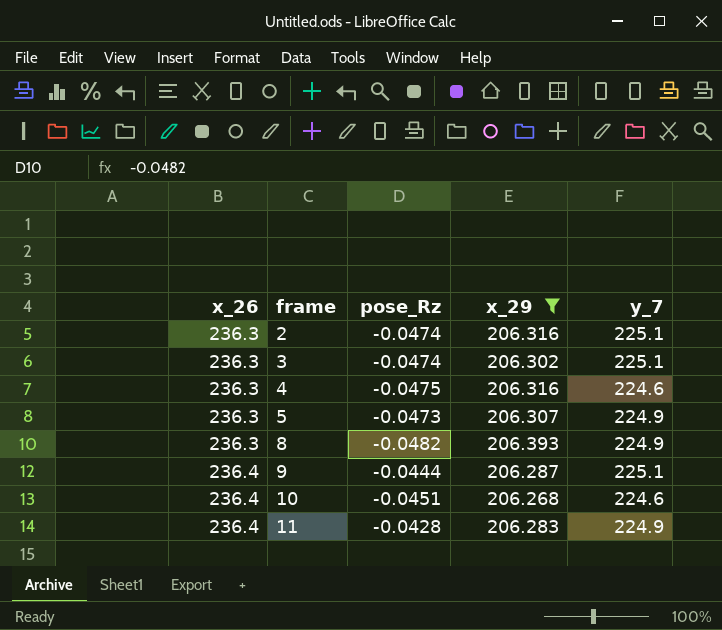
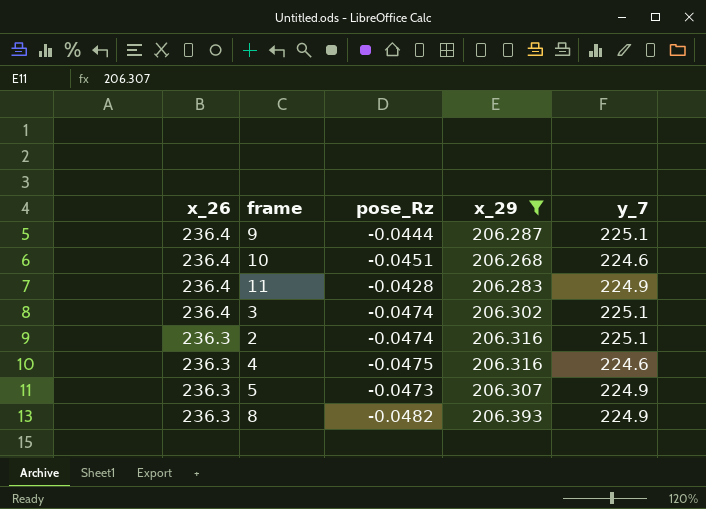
row order: x_26 ascending -> x_26 descending
3 | x_26: 236.3 -> 236.4

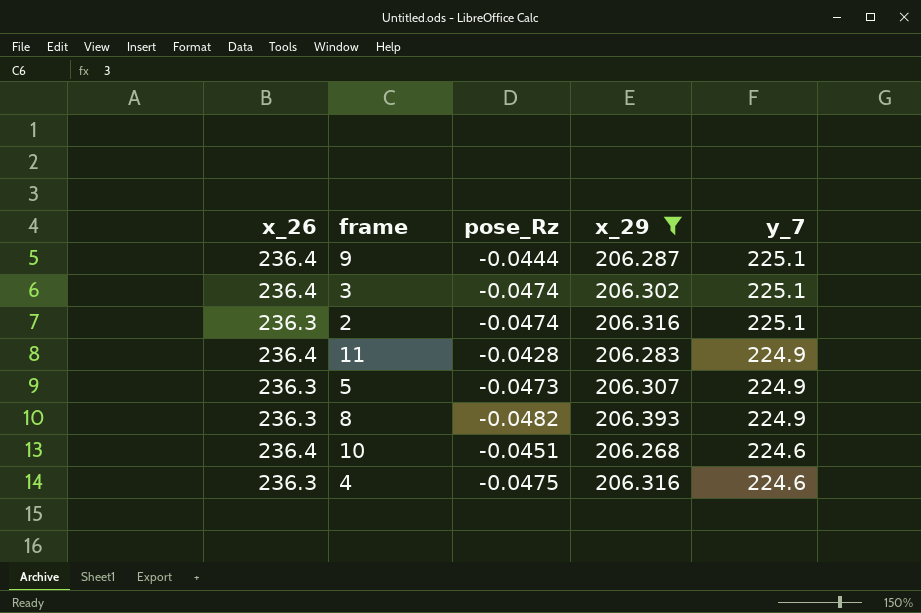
row order: x_26 descending -> y_7 descending

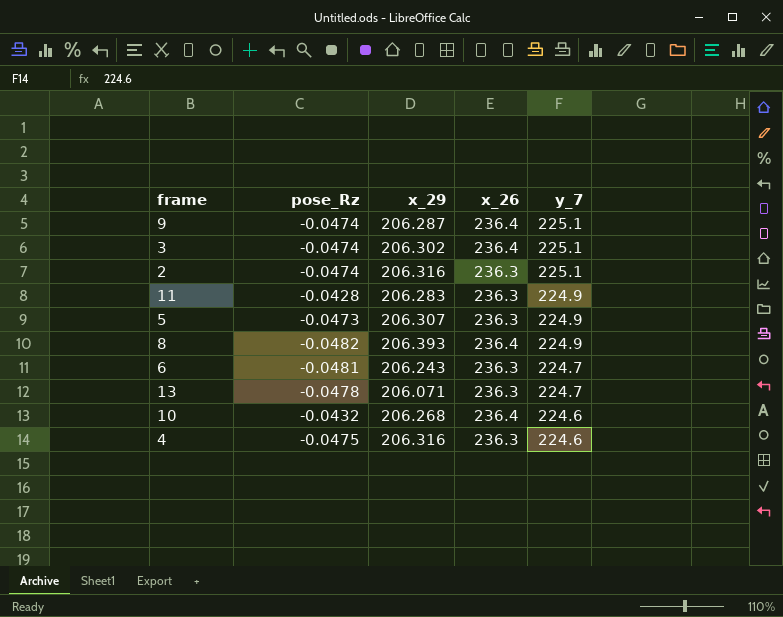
filter: x_29 >= 206.268 -> none
column x_26 | position: 1 -> 4
9 | pose_Rz: -0.0444 -> -0.0474
11 | x_26: 236.4 -> 236.3
8 | x_26: 236.3 -> 236.4
10 | pose_Rz: -0.0451 -> -0.0432

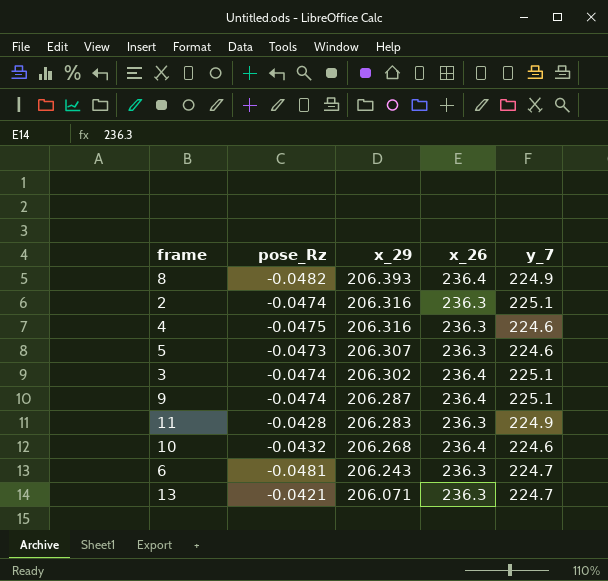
row order: y_7 descending -> x_29 descending
5 | y_7: 224.9 -> 224.6
13 | pose_Rz: -0.0478 -> -0.0421

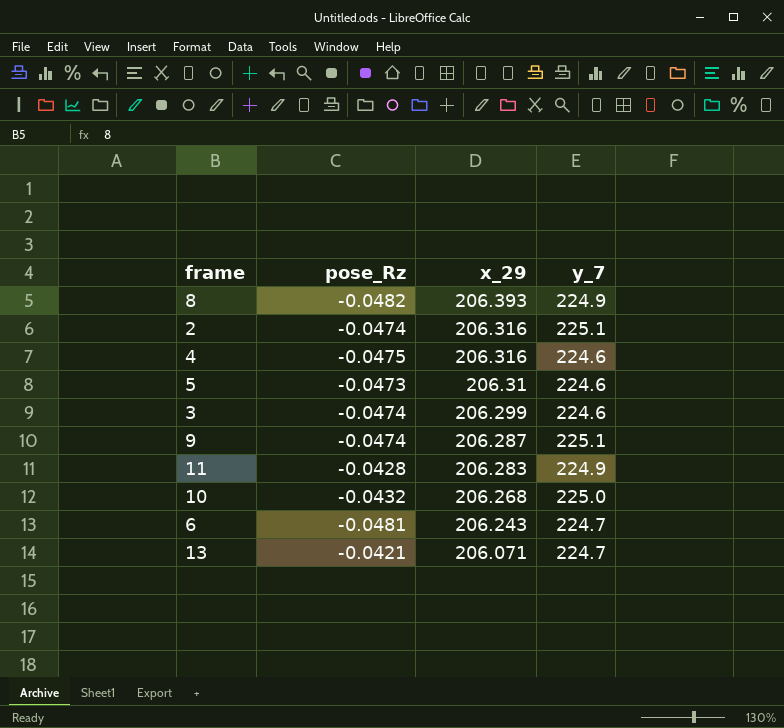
column x_26 | position: 4 -> none
5 | x_29: 206.307 -> 206.31
3 | x_29: 206.302 -> 206.299
3 | y_7: 225.1 -> 224.6
10 | y_7: 224.6 -> 225.0

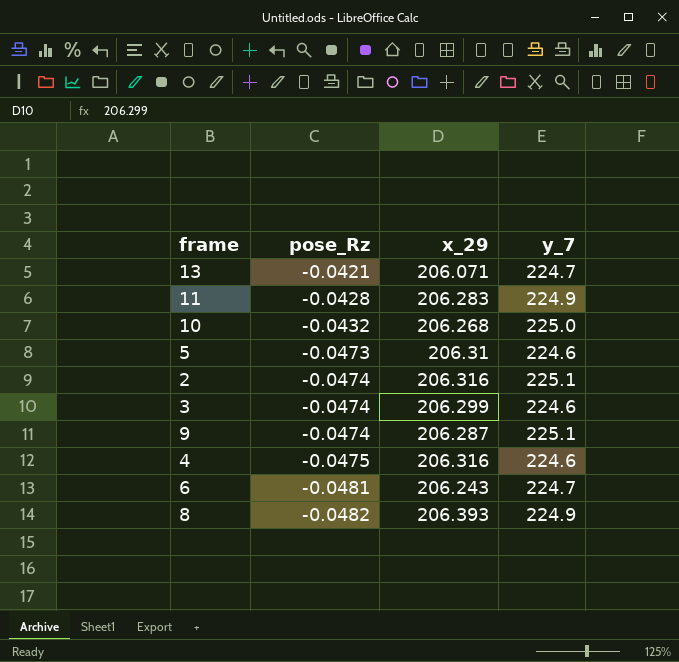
row order: x_29 descending -> pose_Rz descending

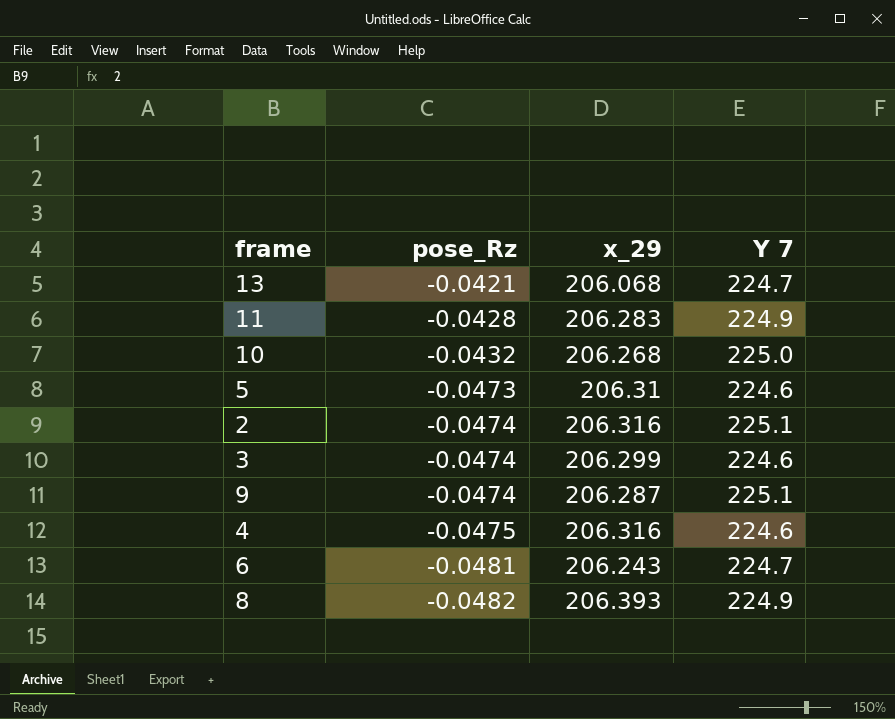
column name: y_7 -> Y 7
13 | x_29: 206.071 -> 206.068

